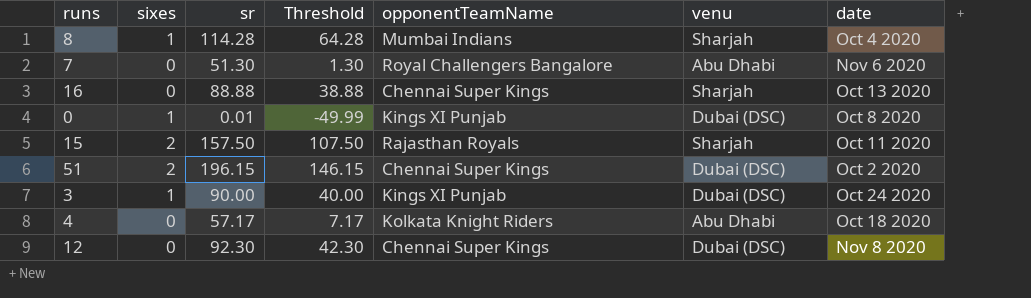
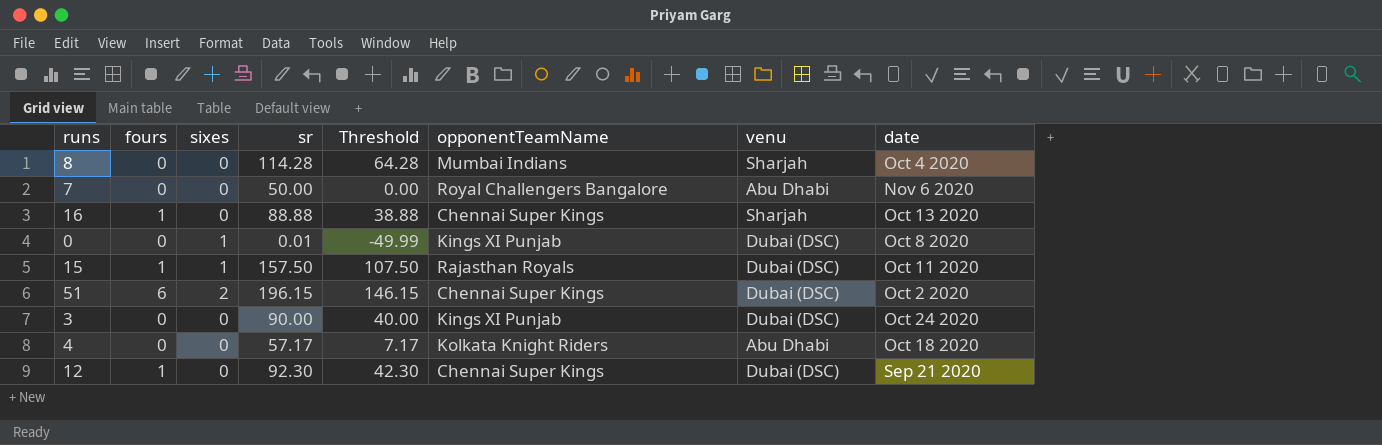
column fours | position: none -> 2
8 | sixes: 1 -> 0
7 | sr: 51.30 -> 50.00
7 | Threshold: 1.30 -> 0.00
15 | sixes: 2 -> 1
15 | venu: Sharjah -> Dubai (DSC)
3 | sixes: 1 -> 0
12 | date: Nov 8 2020 -> Sep 21 2020

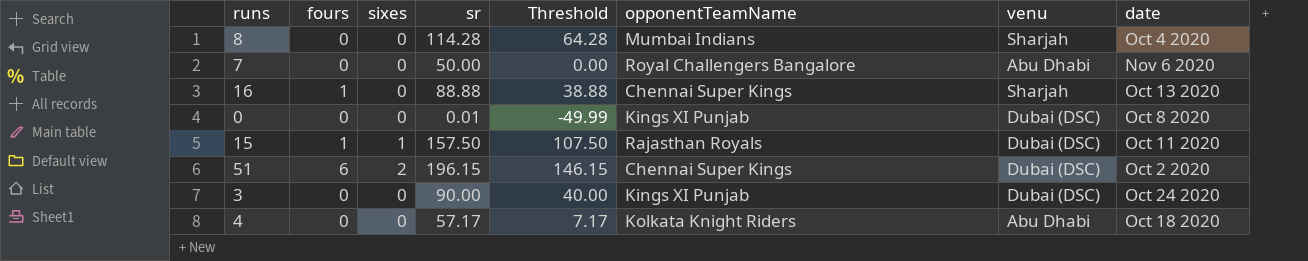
row 12: 1 | 0 | 92.30 | 42.30 | Chennai Super Kings | Dubai (DSC) | Sep 21 2020 -> none
0 | sixes: 1 -> 0

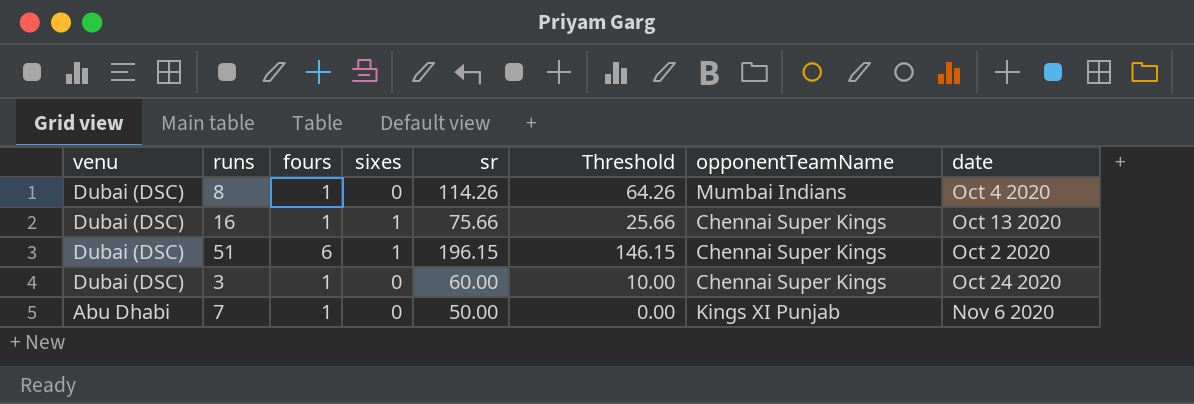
row order: none -> venu descending
column venu | position: 7 -> 1
row 0: 0 | 0 | 0.01 | -49.99 | Kings XI Punjab | Dubai (DSC) | Oct 8 2020 -> none
row 15: 1 | 1 | 157.50 | 107.50 | Rajasthan Royals | Dubai (DSC) | Oct 11 2020 -> none
row 4: 0 | 0 | 57.17 | 7.17 | Kolkata Knight Riders | Abu Dhabi | Oct 18 2020 -> none
8 | venu: Sharjah -> Dubai (DSC)
8 | fours: 0 -> 1
8 | sr: 114.28 -> 114.26
8 | Threshold: 64.28 -> 64.26
16 | venu: Sharjah -> Dubai (DSC)
16 | sixes: 0 -> 1
16 | sr: 88.88 -> 75.66
16 | Threshold: 38.88 -> 25.66
51 | sixes: 2 -> 1
3 | fours: 0 -> 1
3 | sr: 90.00 -> 60.00
3 | Threshold: 40.00 -> 10.00
3 | opponentTeamName: Kings XI Punjab -> Chennai Super Kings
7 | fours: 0 -> 1
7 | opponentTeamName: Royal Challengers Bangalore -> Kings XI Punjab

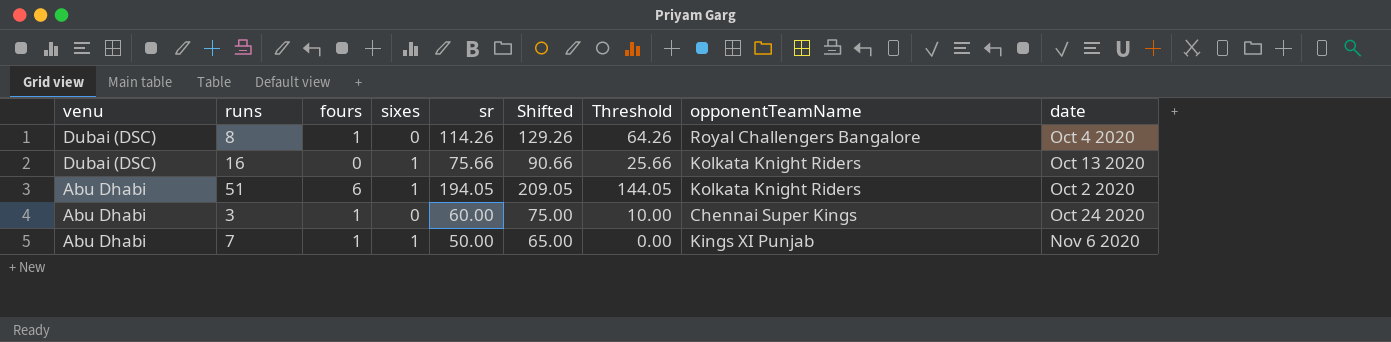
column Shifted | formula: none -> [sr] + 15
8 | opponentTeamName: Mumbai Indians -> Royal Challengers Bangalore
16 | fours: 1 -> 0
16 | opponentTeamName: Chennai Super Kings -> Kolkata Knight Riders
51 | venu: Dubai (DSC) -> Abu Dhabi
51 | sr: 196.15 -> 194.05
51 | Threshold: 146.15 -> 144.05
51 | opponentTeamName: Chennai Super Kings -> Kolkata Knight Riders
3 | venu: Dubai (DSC) -> Abu Dhabi
7 | sixes: 0 -> 1

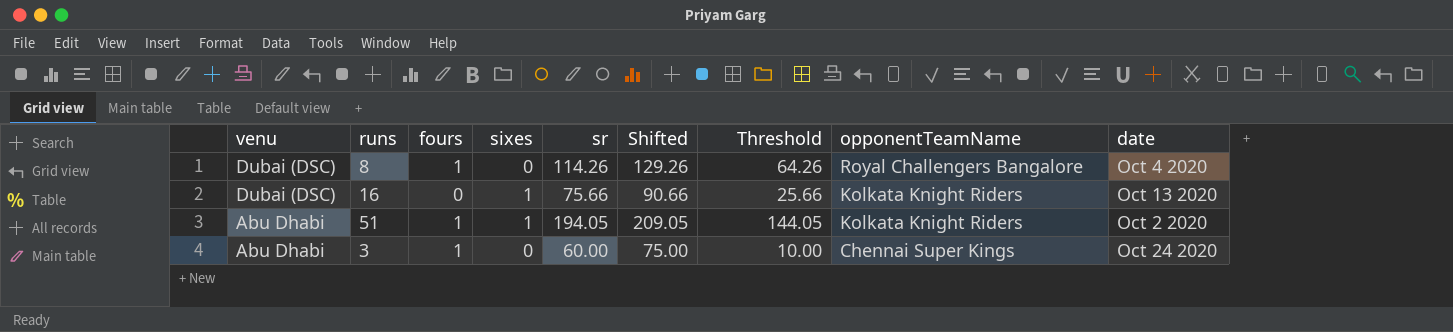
row 7: Abu Dhabi | 1 | 1 | 50.00 | 65.00 | 0.00 | Kings XI Punjab | Nov 6 2020 -> none
51 | fours: 6 -> 1

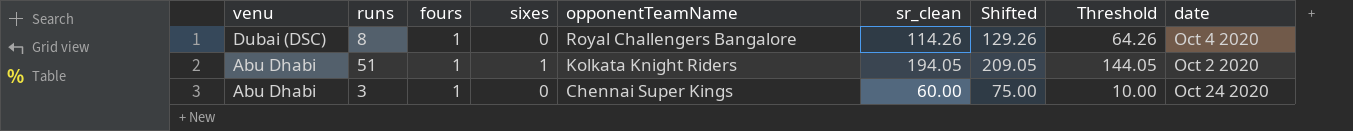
column opponentTeamName | position: 8 -> 5
column name: sr -> sr_clean
row 16: Dubai (DSC) | 0 | 1 | 75.66 | 90.66 | 25.66 | Kolkata Knight Riders | Oct 13 2020 -> none

